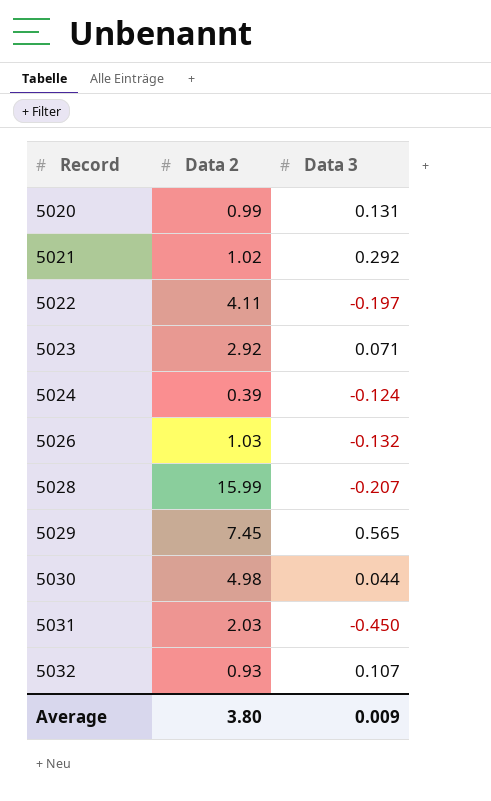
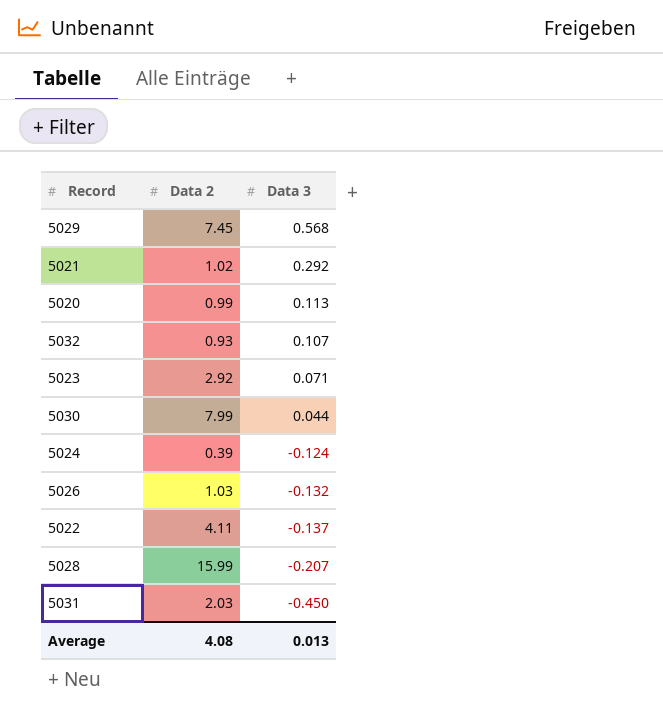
row order: Record ascending -> Data 3 descending
5029 | Data 3: 0.565 -> 0.568
5020 | Data 3: 0.131 -> 0.113
5030 | Data 2: 4.98 -> 7.99
5022 | Data 3: -0.197 -> -0.137
Average | Data 2: 3.80 -> 4.08
Average | Data 3: 0.009 -> 0.013

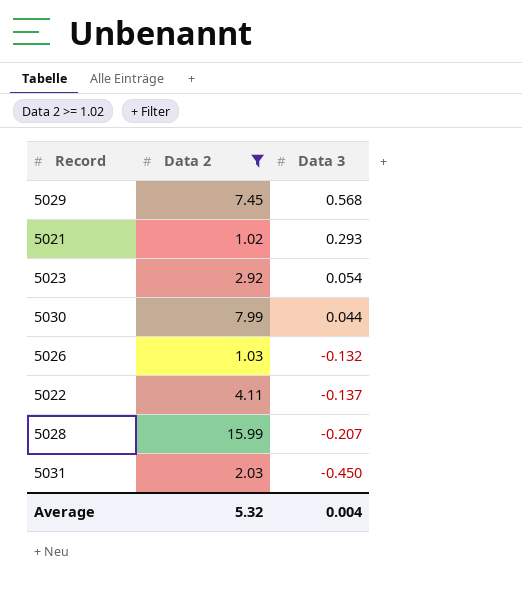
filter: none -> Data 2 >= 1.02
5021 | Data 3: 0.292 -> 0.293
5023 | Data 3: 0.071 -> 0.054
Average | Data 2: 4.08 -> 5.32
Average | Data 3: 0.013 -> 0.004

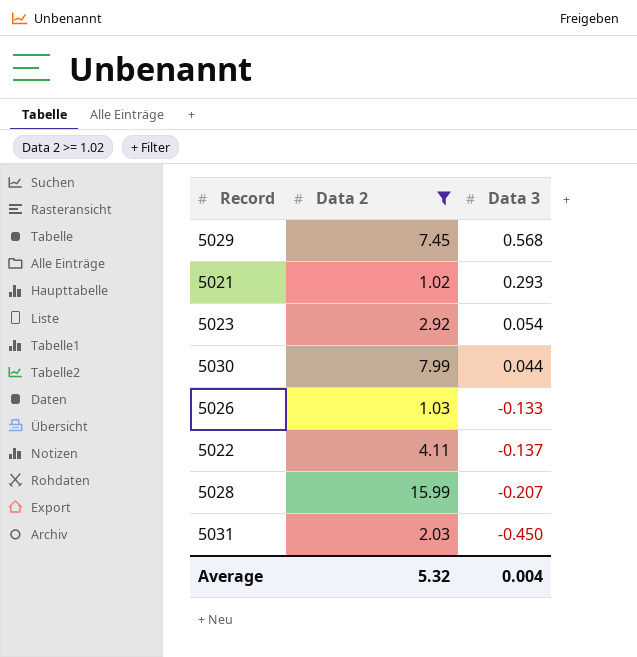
5026 | Data 3: -0.132 -> -0.133

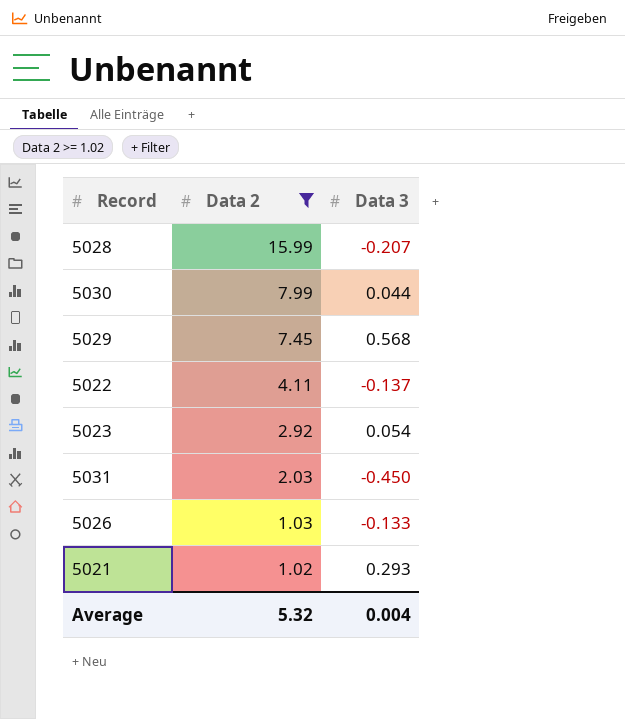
row order: Data 3 descending -> Data 2 descending

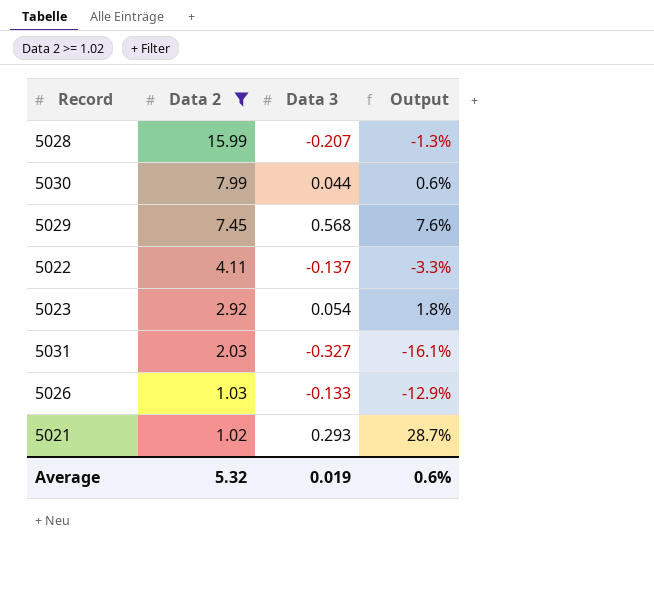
column Output | formula: none -> [Data 3] / [Data 2]
5031 | Data 3: -0.450 -> -0.327
Average | Data 3: 0.004 -> 0.019

